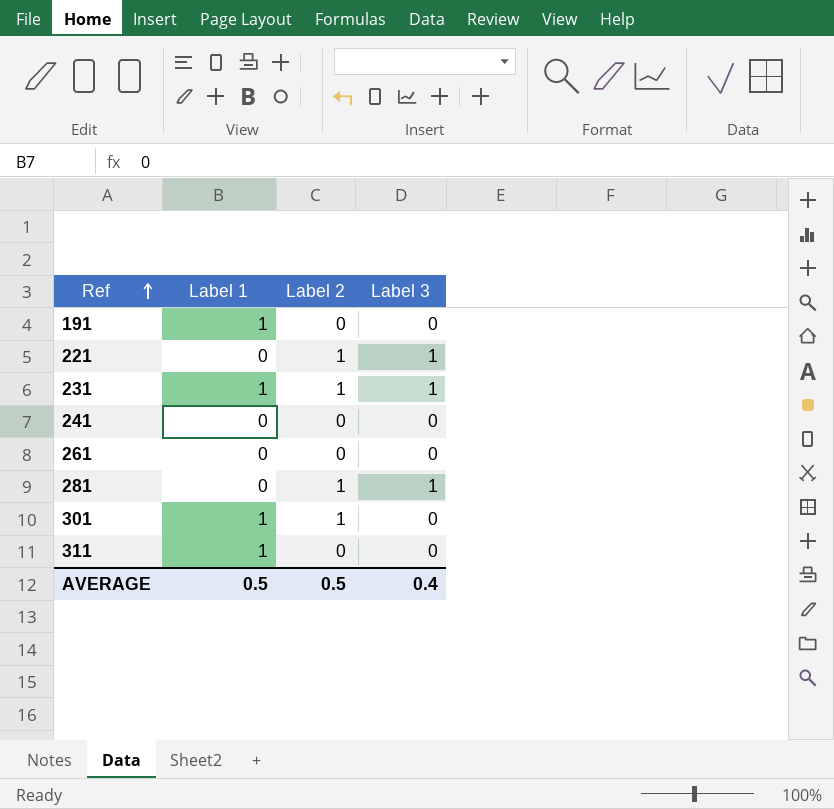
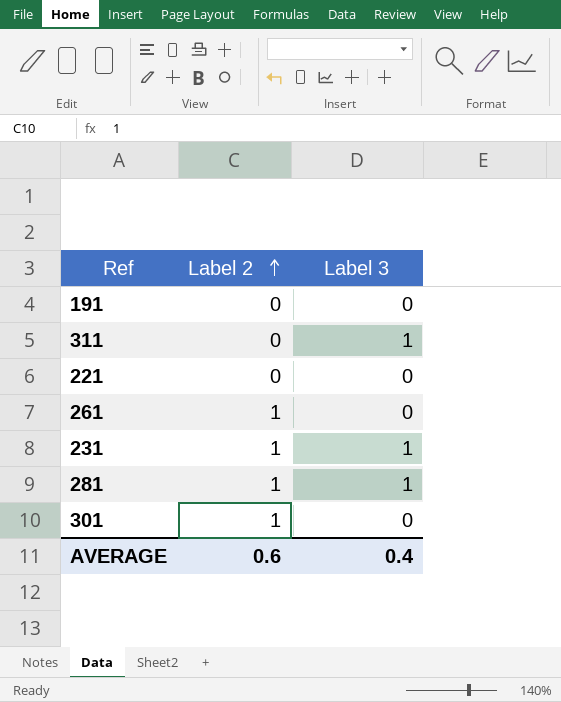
row order: Ref ascending -> Label 2 ascending
column Label 1 | position: 2 -> none
row 241: 0 | 0 | 0 -> none
311 | Label 3: 0 -> 1
221 | Label 2: 1 -> 0
221 | Label 3: 1 -> 0
261 | Label 2: 0 -> 1
AVERAGE | Label 2: 0.5 -> 0.6

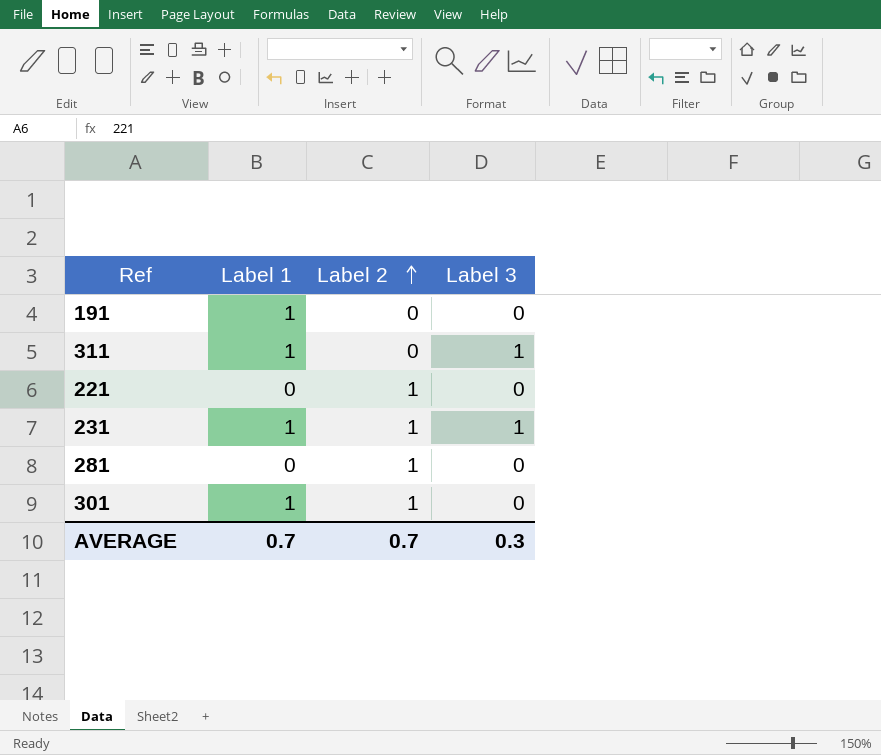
column Label 1 | position: none -> 2
row 261: 1 | 0 -> none
221 | Label 2: 0 -> 1
281 | Label 3: 1 -> 0
AVERAGE | Label 2: 0.6 -> 0.7
AVERAGE | Label 3: 0.4 -> 0.3

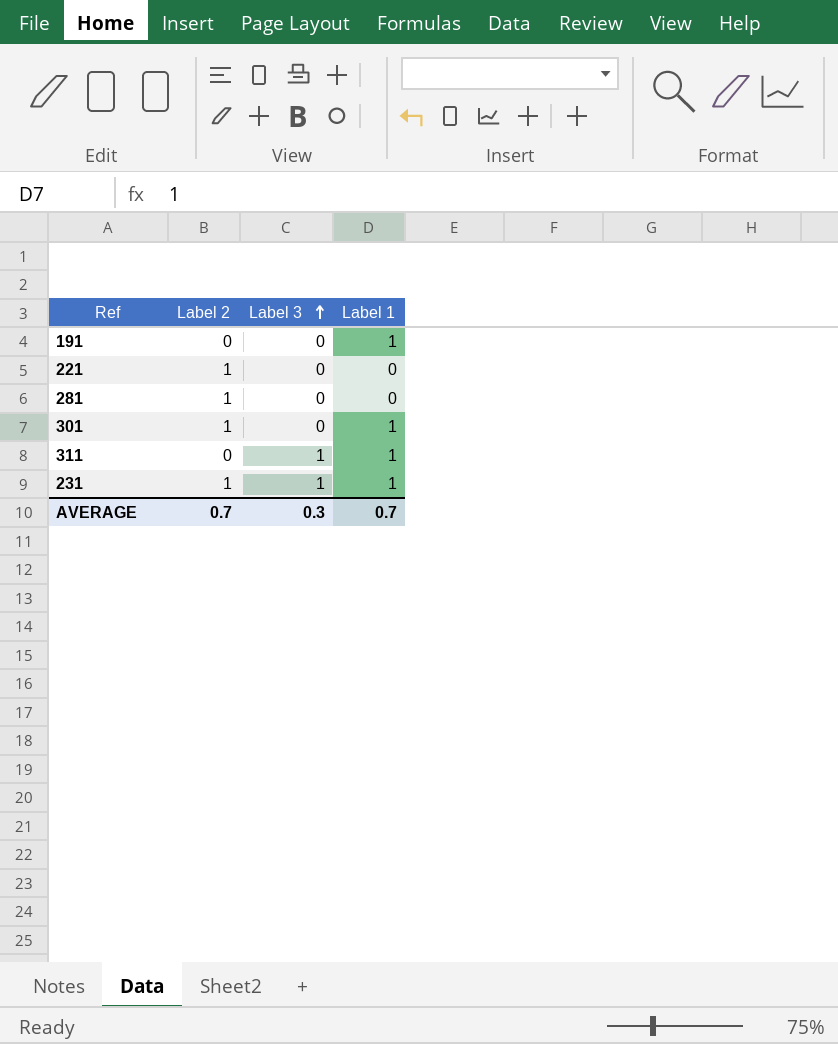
row order: Label 2 ascending -> Label 3 ascending
column Label 1 | position: 2 -> 4

